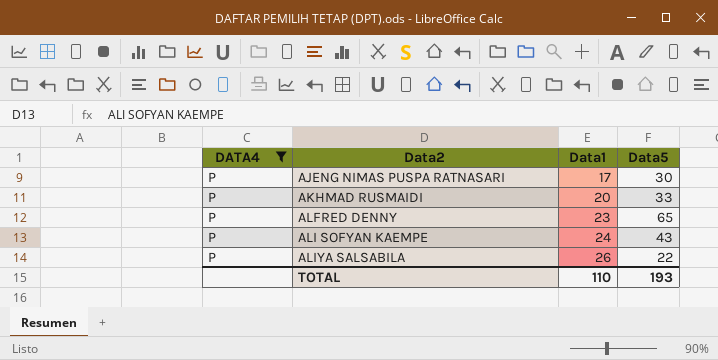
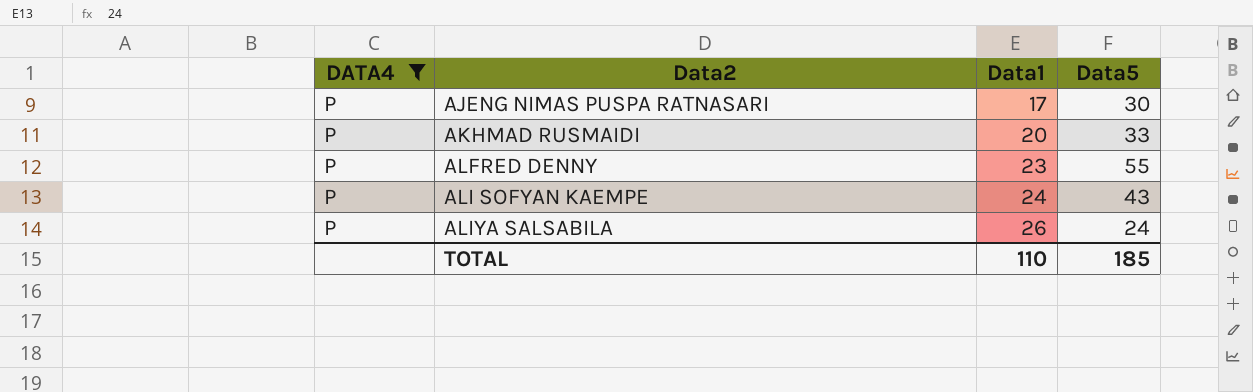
ALFRED DENNY | Data5: 65 -> 55
ALIYA SALSABILA | Data5: 22 -> 24
TOTAL | Data5: 193 -> 185

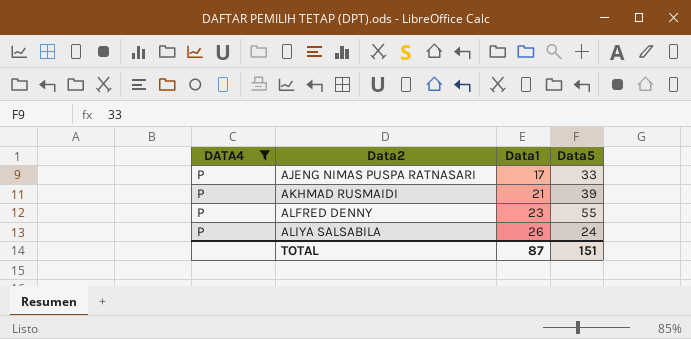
row ALI SOFYAN KAEMPE: P | 24 | 43 -> none
AJENG NIMAS PUSPA RATNASARI | Data5: 30 -> 33
AKHMAD RUSMAIDI | Data1: 20 -> 21
AKHMAD RUSMAIDI | Data5: 33 -> 39
TOTAL | Data1: 110 -> 87
TOTAL | Data5: 185 -> 151

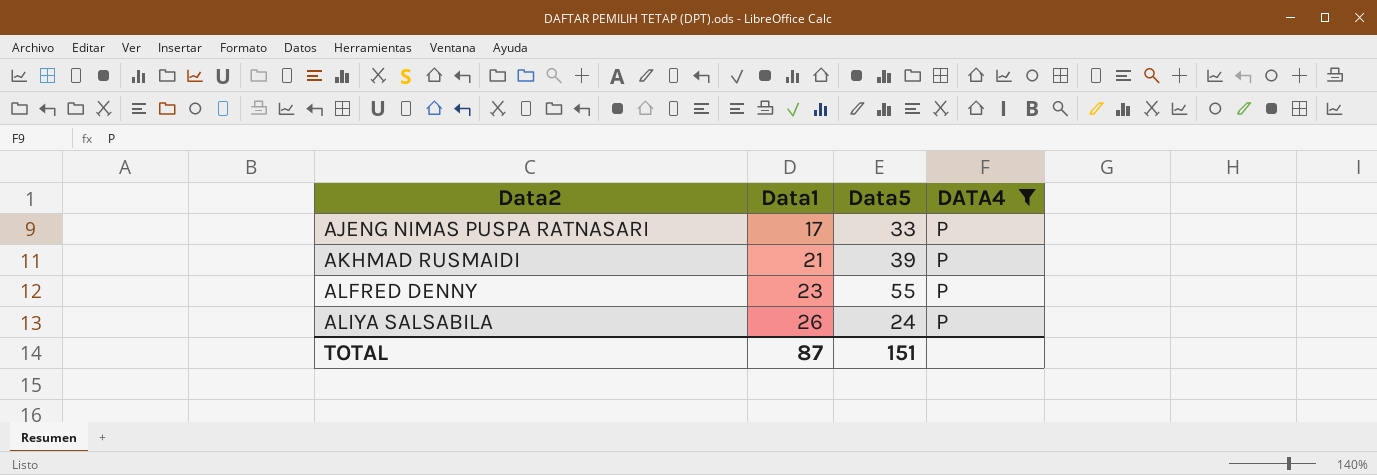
column DATA4 | position: 1 -> 4

